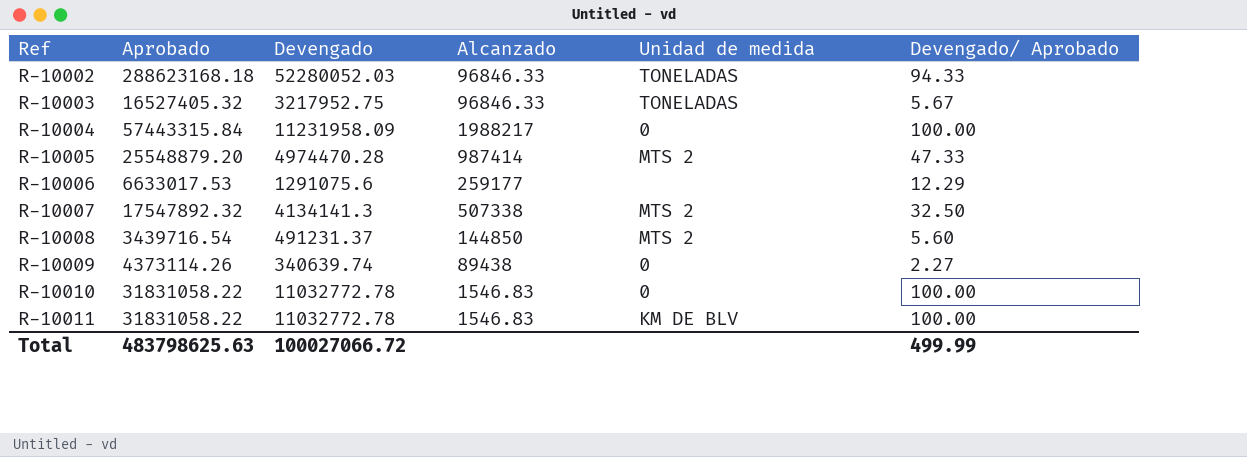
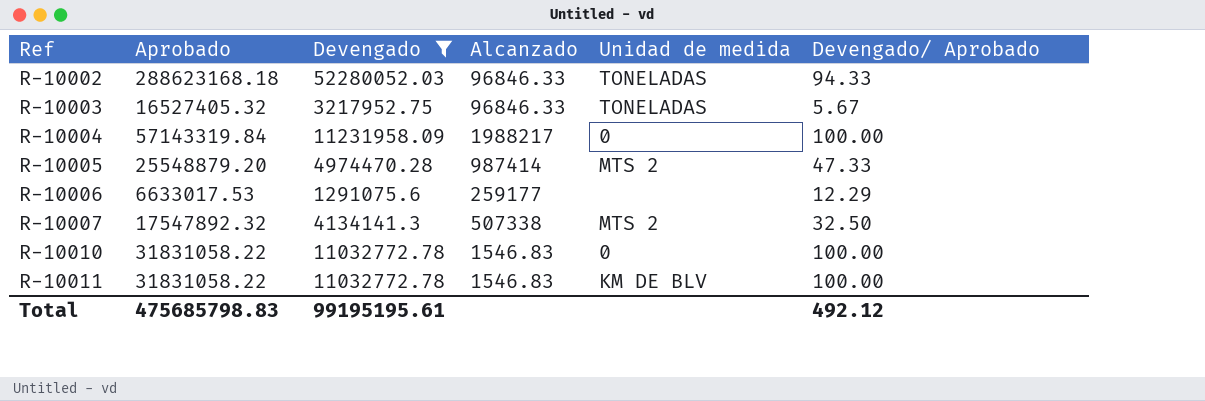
filter: none -> Devengado >= 1291075.6
R-10004 | Aprobado: 57443315.84 -> 57143319.84
Total | Aprobado: 483798625.63 -> 475685798.83
Total | Devengado: 100027066.72 -> 99195195.61
Total | Devengado/ Aprobado: 499.99 -> 492.12

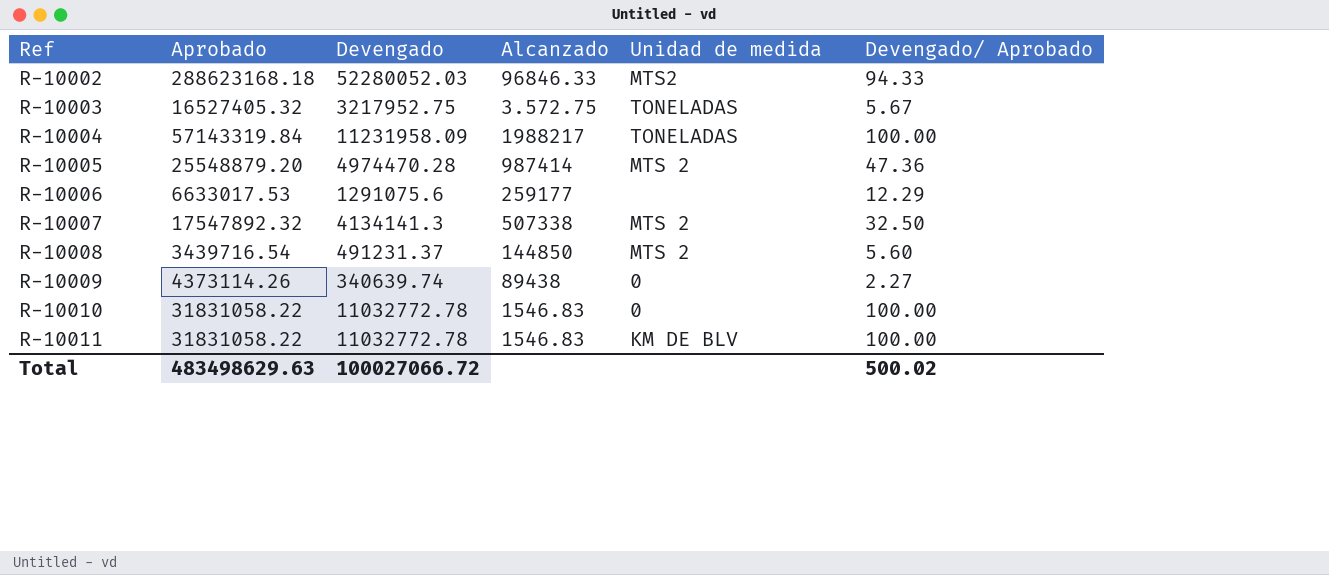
filter: Devengado >= 1291075.6 -> none
R-10002 | Unidad de medida: TONELADAS -> MTS2
R-10003 | Alcanzado: 96846.33 -> 3.572.75
R-10004 | Unidad de medida: 0 -> TONELADAS
R-10005 | Devengado/ Aprobado: 47.33 -> 47.36
Total | Aprobado: 475685798.83 -> 483498629.63
Total | Devengado: 99195195.61 -> 100027066.72
Total | Devengado/ Aprobado: 492.12 -> 500.02

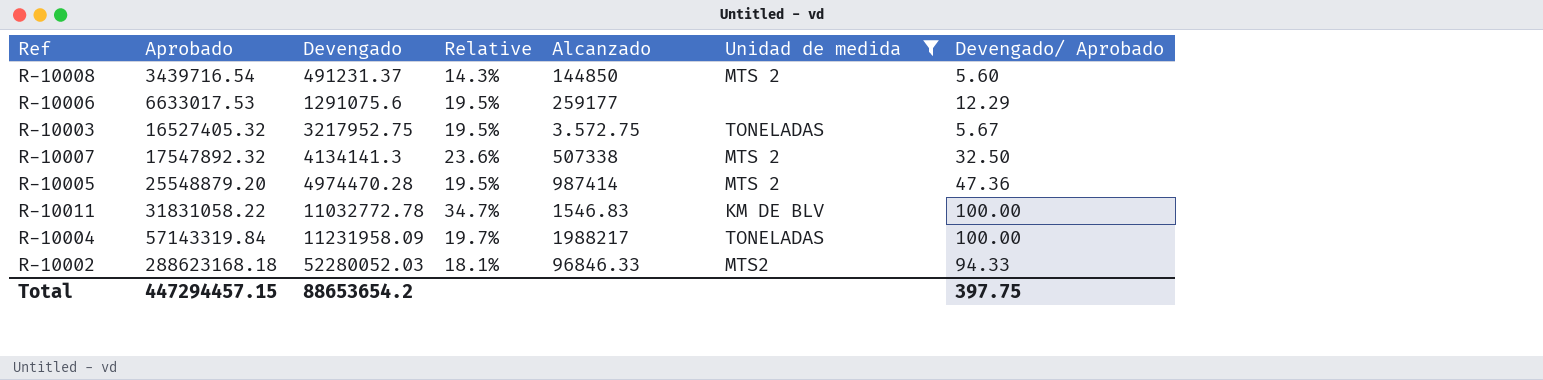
filter: none -> Unidad de medida != 0
row order: Ref ascending -> Aprobado ascending
column Relative | formula: none -> [Devengado] / [Aprobado]
Total | Aprobado: 483498629.63 -> 447294457.15
Total | Devengado: 100027066.72 -> 88653654.2
Total | Devengado/ Aprobado: 500.02 -> 397.75

